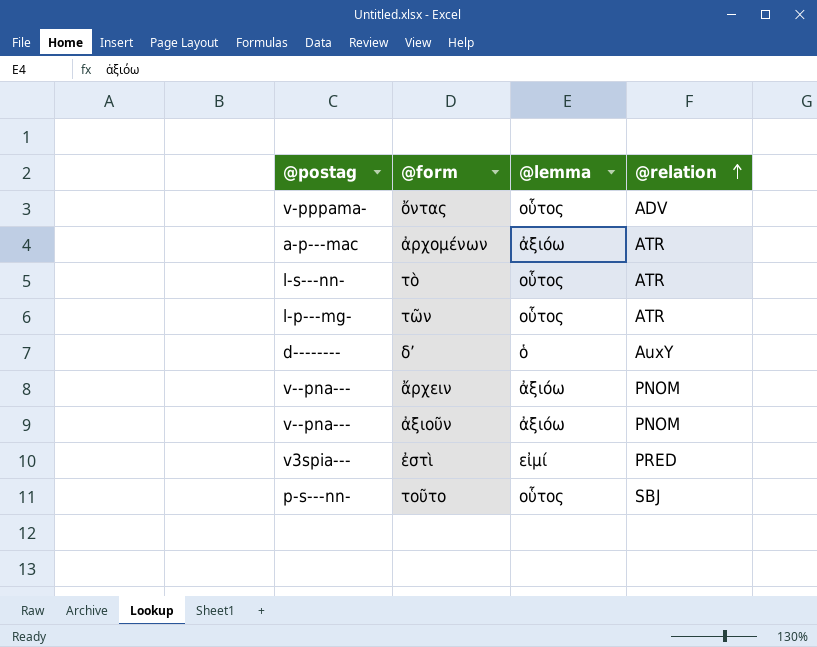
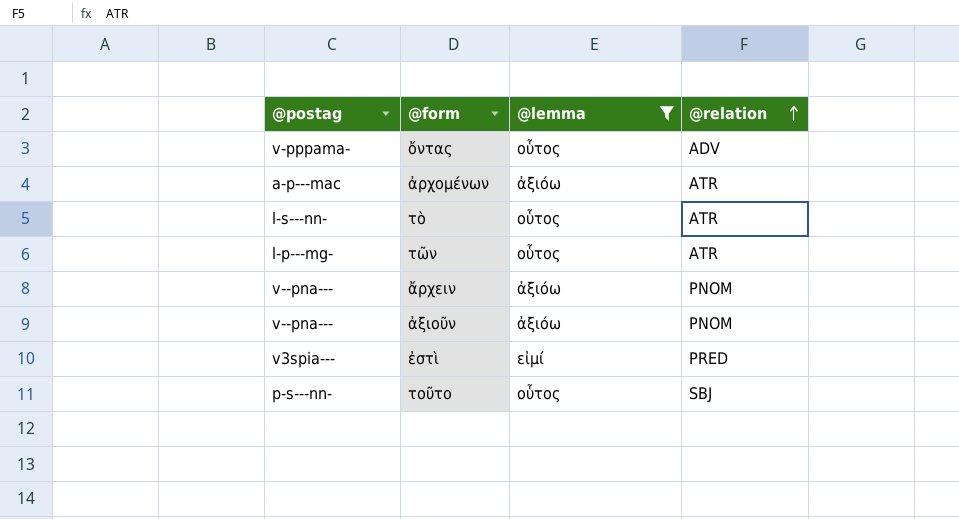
filter: none -> @lemma != ὁ

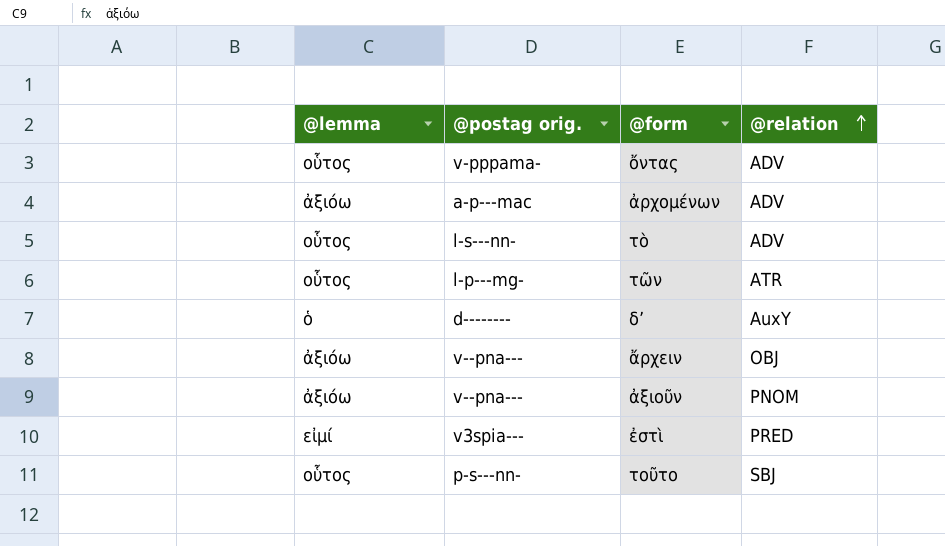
filter: @lemma != ὁ -> none
column @lemma | position: 3 -> 1
column name: @postag -> @postag orig.
ἀρχομένων | @relation: ATR -> ADV
τὸ | @relation: ATR -> ADV
ἄρχειν | @relation: PNOM -> OBJ

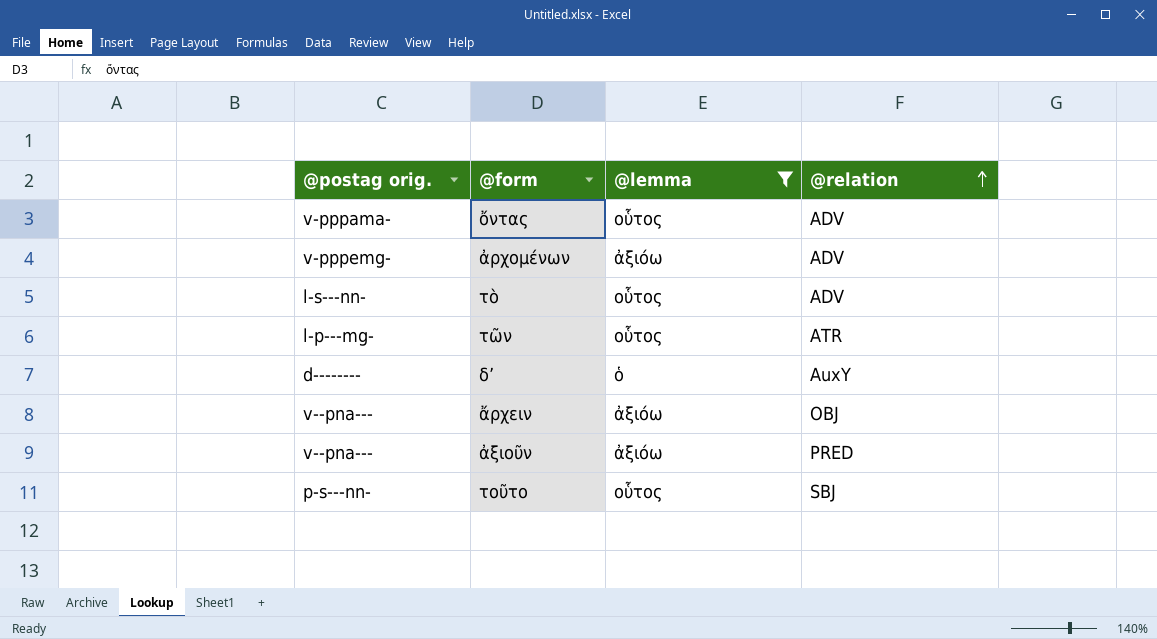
filter: none -> @lemma != εἰμί
column @lemma | position: 1 -> 3
ἀρχομένων | @postag orig.: a-p---mac -> v-pppemg-
ἀξιοῦν | @relation: PNOM -> PRED

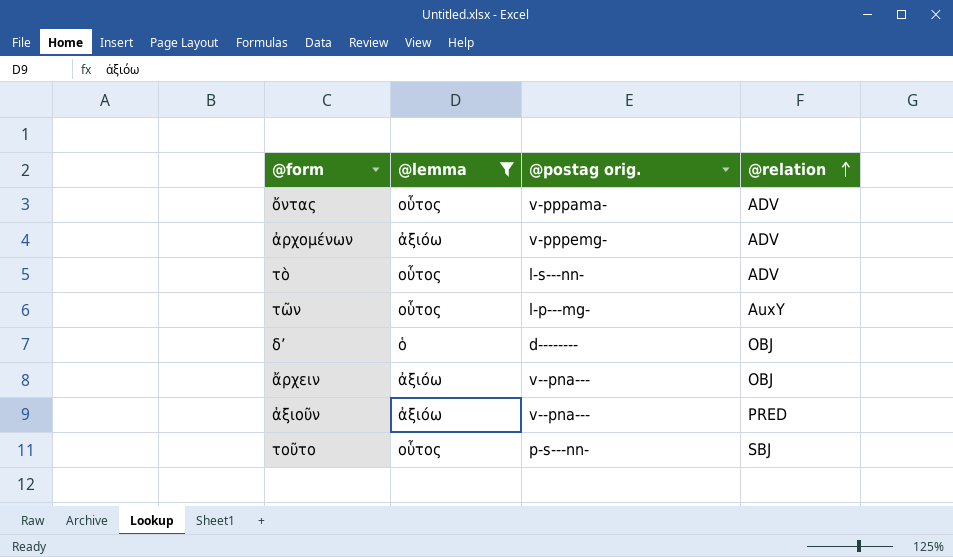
column @postag orig. | position: 1 -> 3
τῶν | @relation: ATR -> AuxY
δ’ | @relation: AuxY -> OBJ

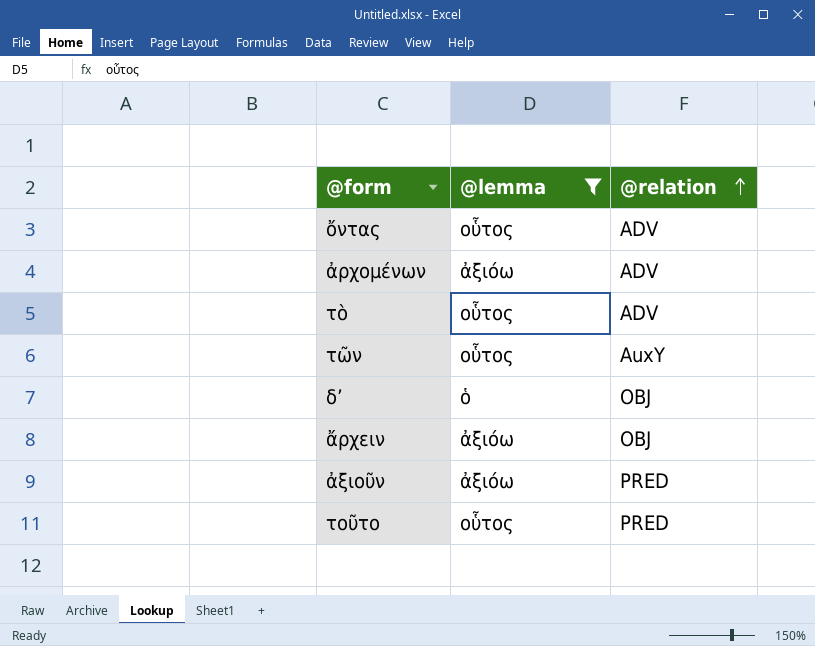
column @postag orig. | position: 3 -> none
τοῦτο | @relation: SBJ -> PRED

